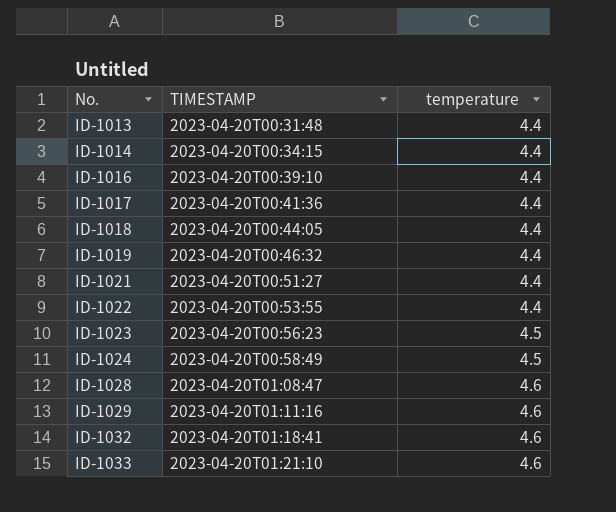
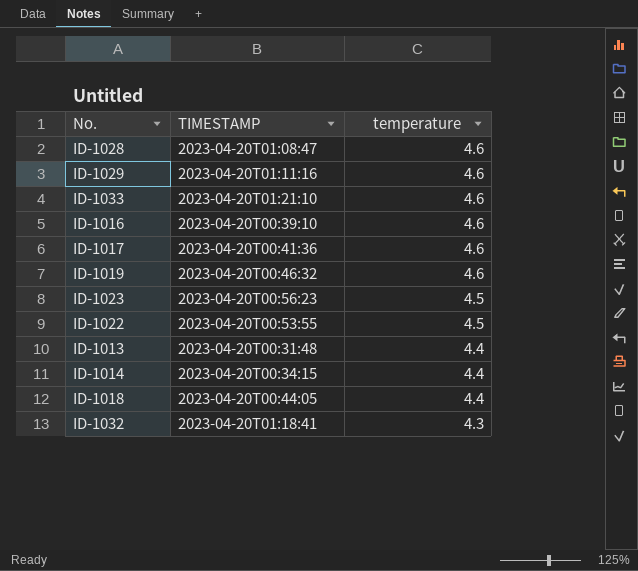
row order: No. ascending -> temperature descending
row ID-1021: 2023-04-20T00:51:27 | 4.4 -> none
row ID-1024: 2023-04-20T00:58:49 | 4.5 -> none
ID-1016 | temperature: 4.4 -> 4.6
ID-1017 | temperature: 4.4 -> 4.6
ID-1019 | temperature: 4.4 -> 4.6
ID-1022 | temperature: 4.4 -> 4.5
ID-1032 | temperature: 4.6 -> 4.3

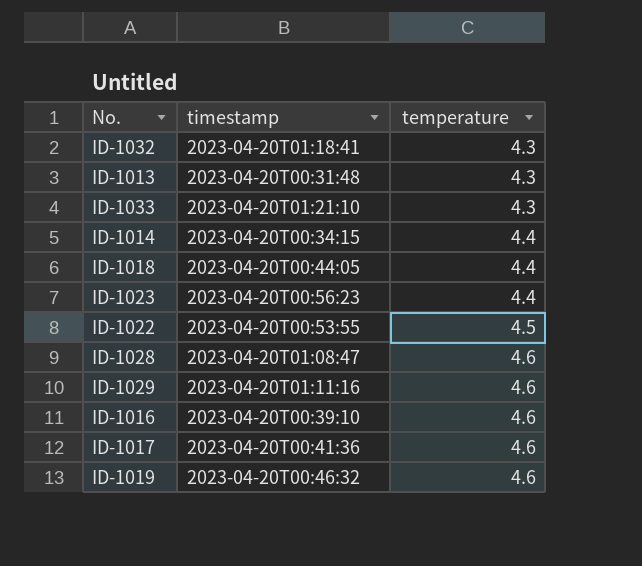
row order: temperature descending -> temperature ascending
column name: TIMESTAMP -> timestamp
ID-1013 | temperature: 4.4 -> 4.3
ID-1033 | temperature: 4.6 -> 4.3
ID-1023 | temperature: 4.5 -> 4.4

